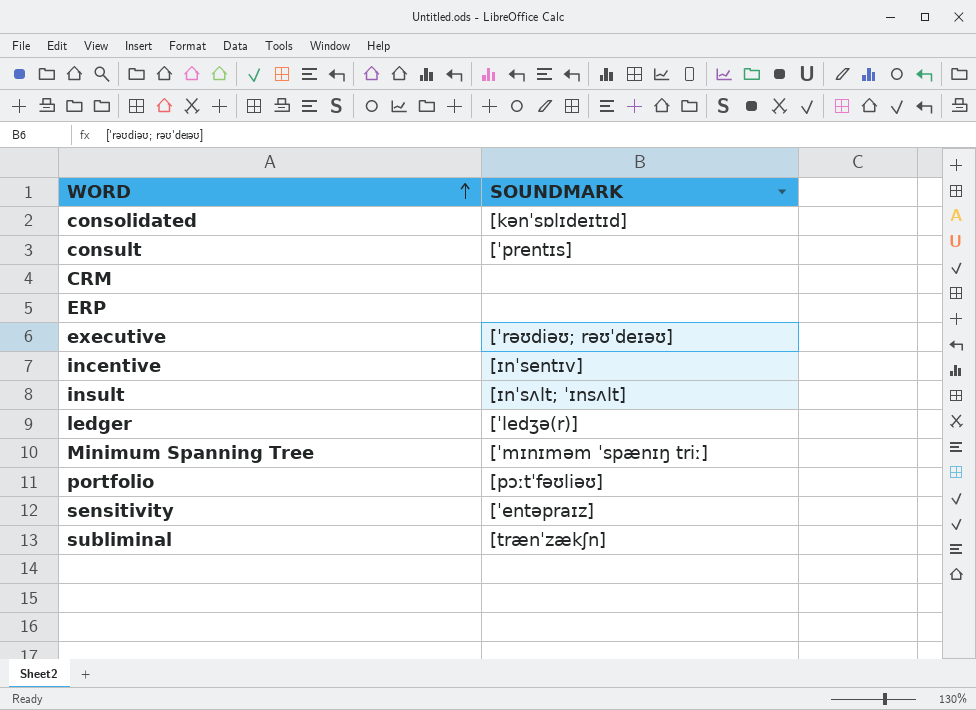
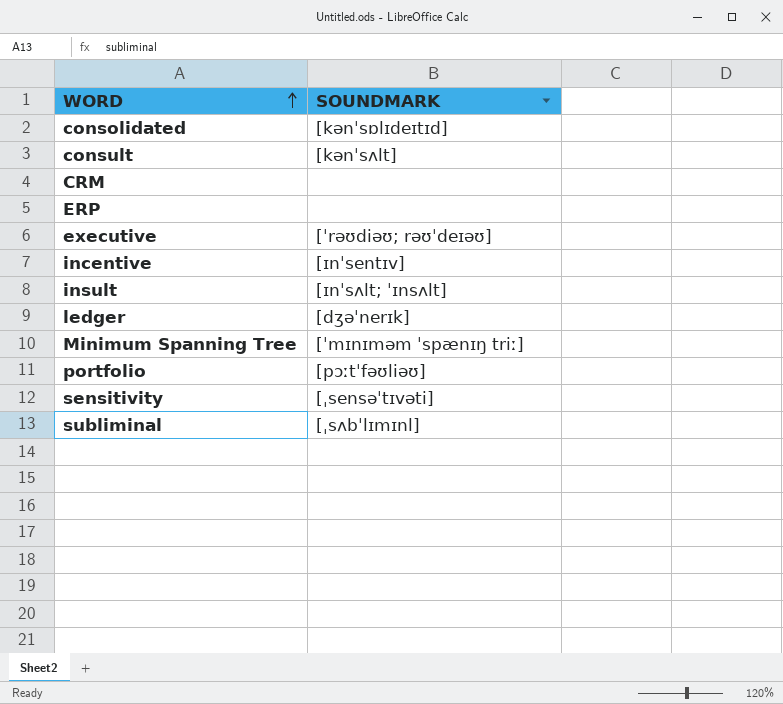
consult | SOUNDMARK: [ˈprentɪs] -> [kənˈsʌlt]
ledger | SOUNDMARK: [ˈledʒə(r)] -> [dʒəˈnerɪk]
sensitivity | SOUNDMARK: [ˈentəpraɪz] -> [ˌsensəˈtɪvəti]
subliminal | SOUNDMARK: [trænˈzækʃn] -> [ˌsʌbˈlɪmɪnl]

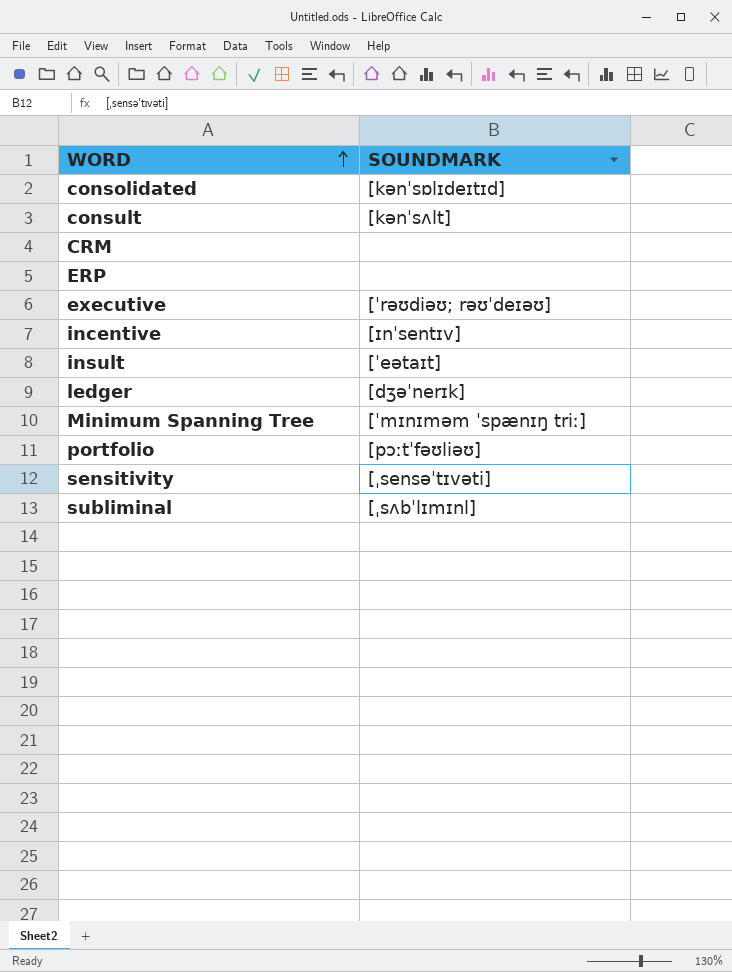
insult | SOUNDMARK: [ɪnˈsʌlt; ˈɪnsʌlt] -> [ˈeətaɪt]

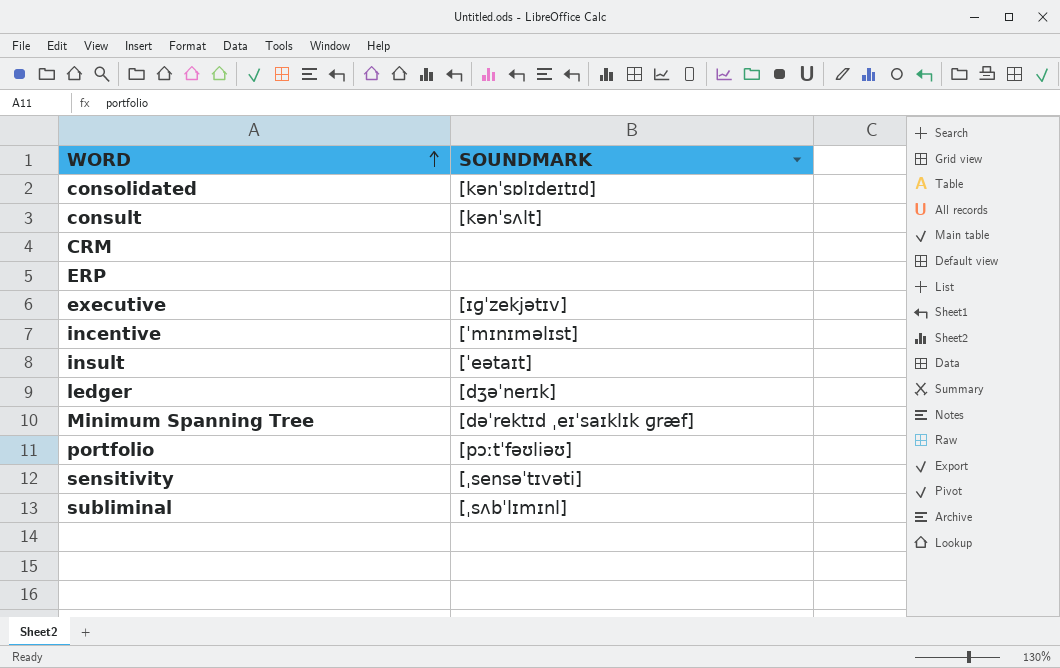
executive | SOUNDMARK: [ˈrəʊdiəʊ; rəʊˈdeɪəʊ] -> [ɪɡˈzekjətɪv]
incentive | SOUNDMARK: [ɪnˈsentɪv] -> [ˈmɪnɪməlɪst]
Minimum Spanning Tree | SOUNDMARK: [ˈmɪnɪməm ˈspænɪŋ triː] -> [dəˈrektɪd ˌeɪˈsaɪklɪk ɡræf]

